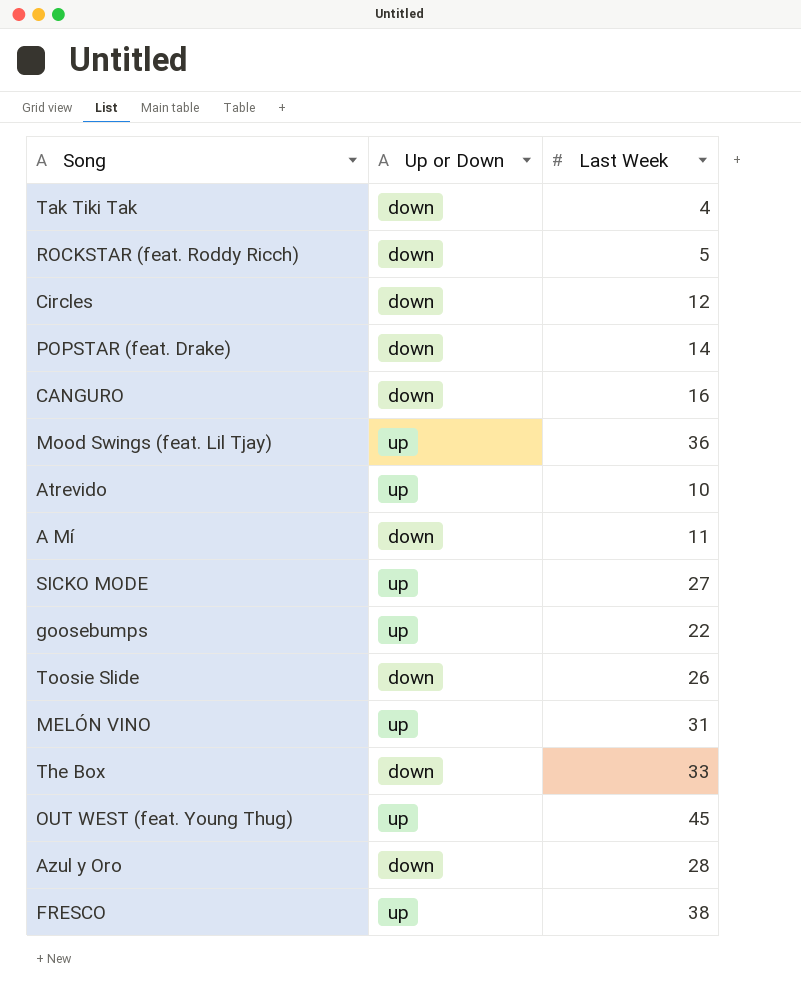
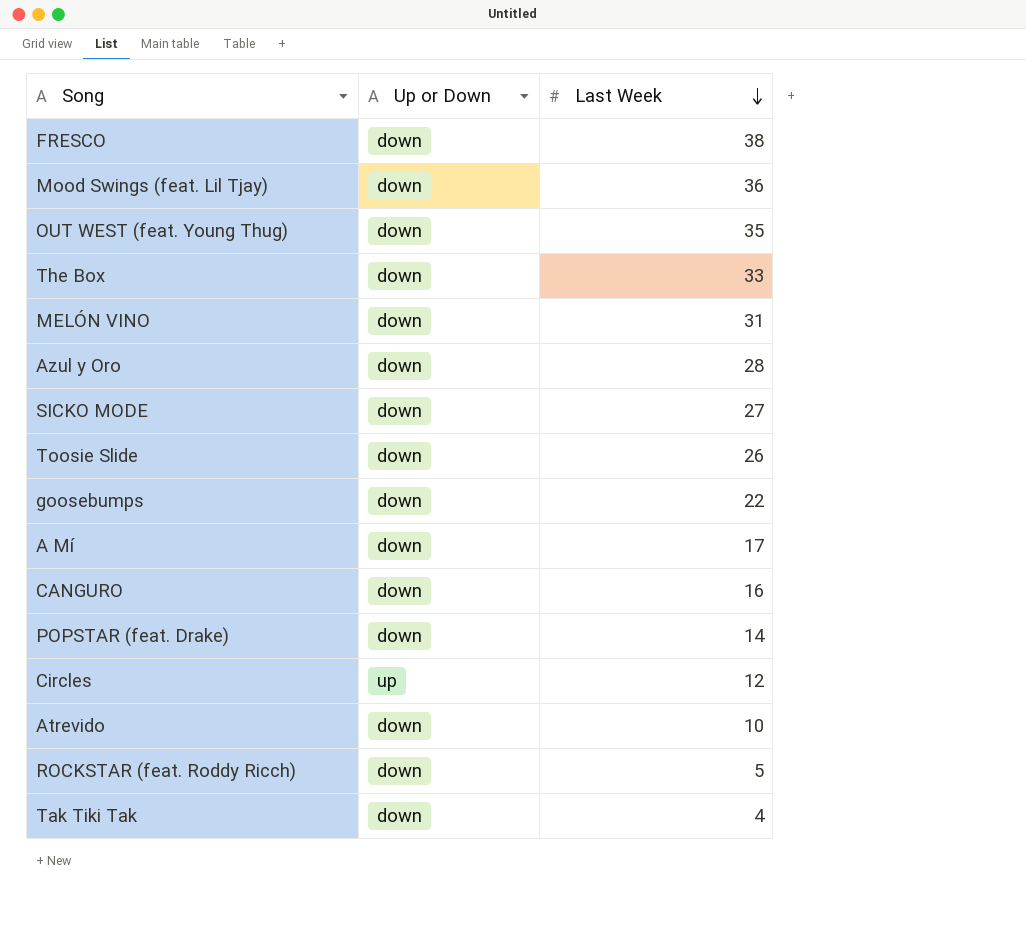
row order: none -> Last Week descending
FRESCO | Up or Down: up -> down
Mood Swings (feat. Lil Tjay) | Up or Down: up -> down
OUT WEST (feat. Young Thug) | Up or Down: up -> down
OUT WEST (feat. Young Thug) | Last Week: 45 -> 35
MELÓN VINO | Up or Down: up -> down
SICKO MODE | Up or Down: up -> down
goosebumps | Up or Down: up -> down
A Mí | Last Week: 11 -> 17
Circles | Up or Down: down -> up
Atrevido | Up or Down: up -> down

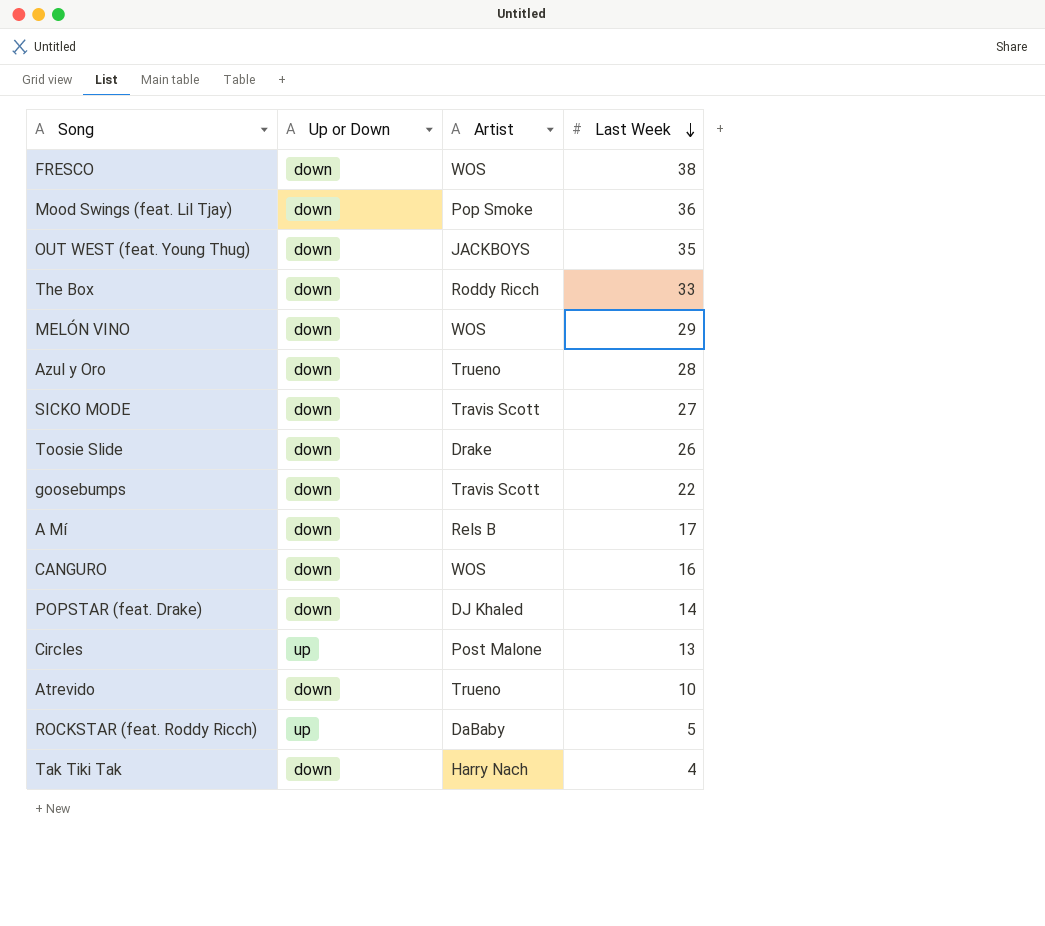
column Artist | position: none -> 3
MELÓN VINO | Last Week: 31 -> 29
Circles | Last Week: 12 -> 13
ROCKSTAR (feat. Roddy Ricch) | Up or Down: down -> up

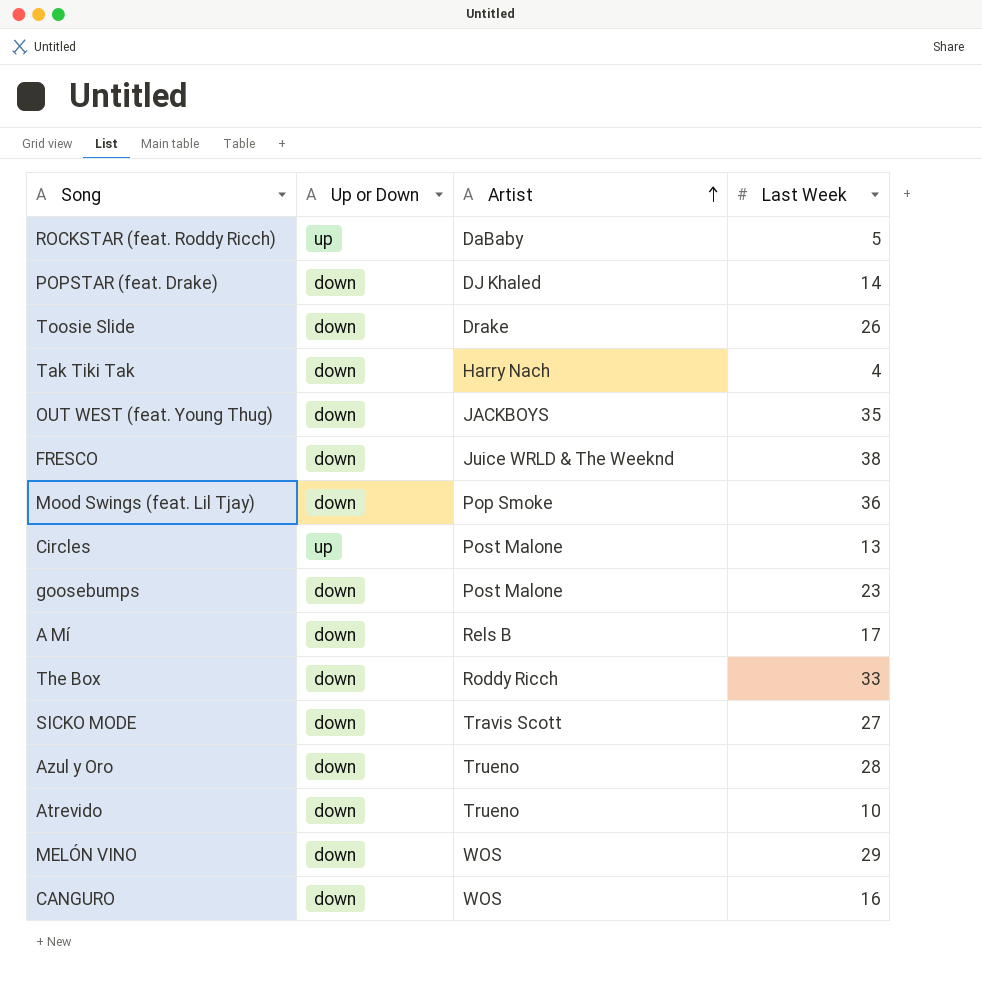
row order: Last Week descending -> Artist ascending
FRESCO | Artist: WOS -> Juice WRLD & The Weeknd
goosebumps | Artist: Travis Scott -> Post Malone
goosebumps | Last Week: 22 -> 23

